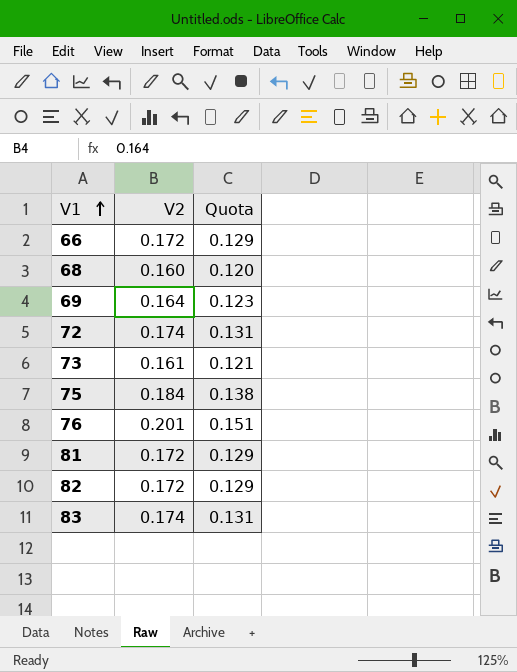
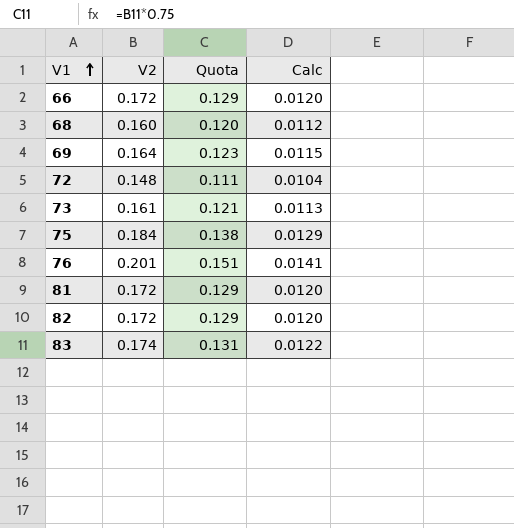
column Calc | formula: none -> [V2] * 0.07
72 | V2: 0.174 -> 0.148
72 | Quota: 0.131 -> 0.111

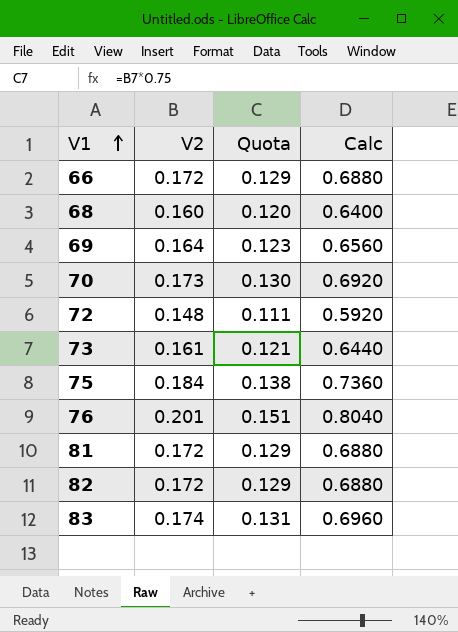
column Calc | formula: [V2] * 0.07 -> [V2] * 4
row 70: none -> 0.173 | 0.130 | 0.6920

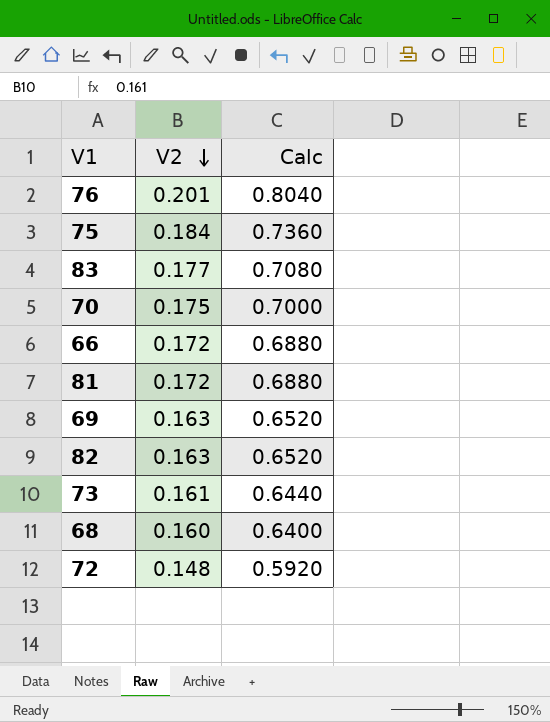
row order: V1 ascending -> V2 descending
column Quota | formula: [V2] * 0.75 -> none
83 | V2: 0.174 -> 0.177
83 | Calc: 0.6960 -> 0.7080
70 | V2: 0.173 -> 0.175
70 | Calc: 0.6920 -> 0.7000
69 | V2: 0.164 -> 0.163
69 | Calc: 0.6560 -> 0.6520
82 | V2: 0.172 -> 0.163
82 | Calc: 0.6880 -> 0.6520

